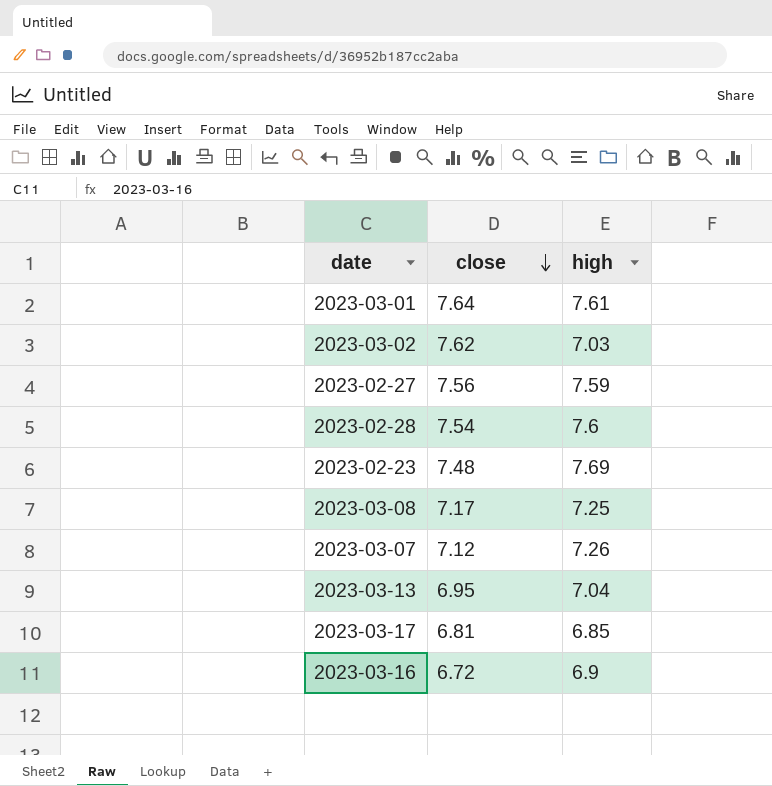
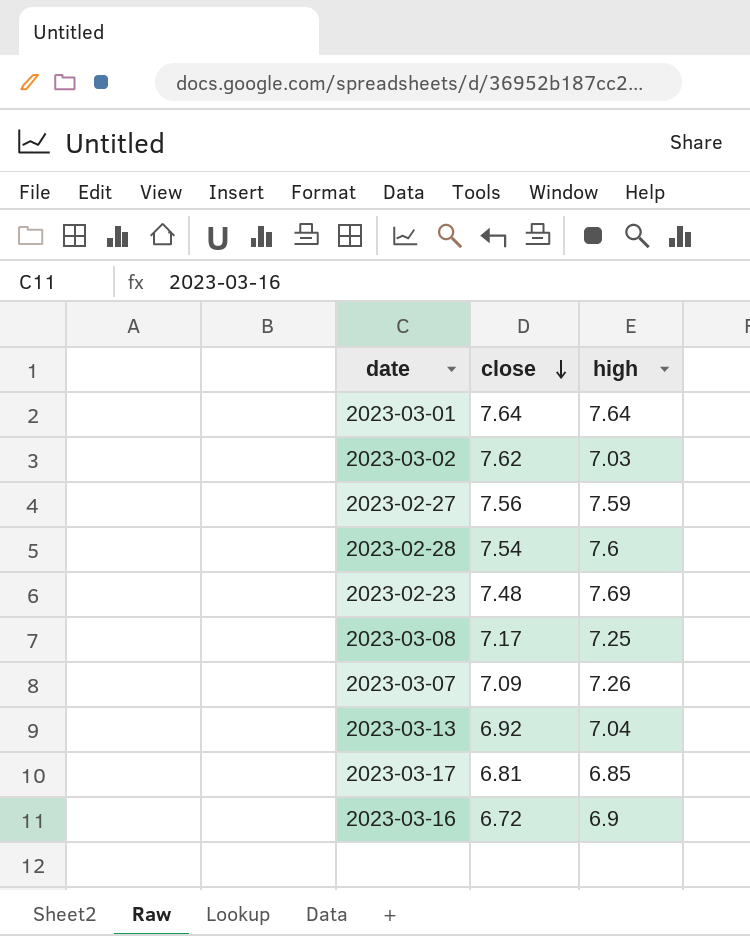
2023-03-01 | high: 7.61 -> 7.64
2023-03-07 | close: 7.12 -> 7.09
2023-03-13 | close: 6.95 -> 6.92

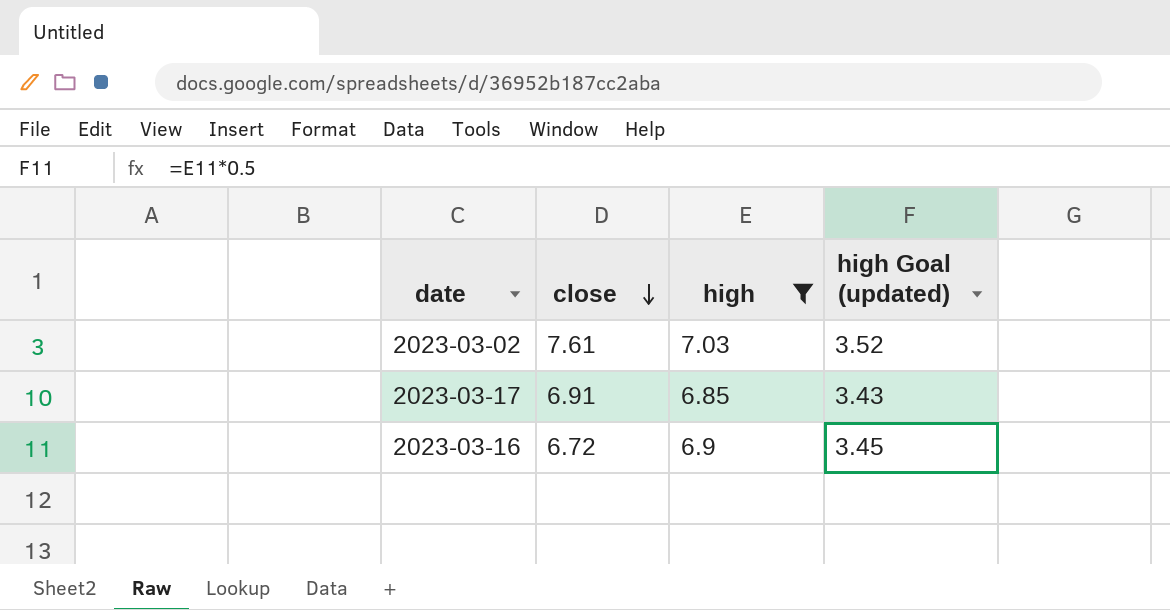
filter: none -> high <= 7.03
column high Goal (updated) | formula: none -> [high] * 0.5
2023-03-02 | close: 7.62 -> 7.61
2023-03-17 | close: 6.81 -> 6.91

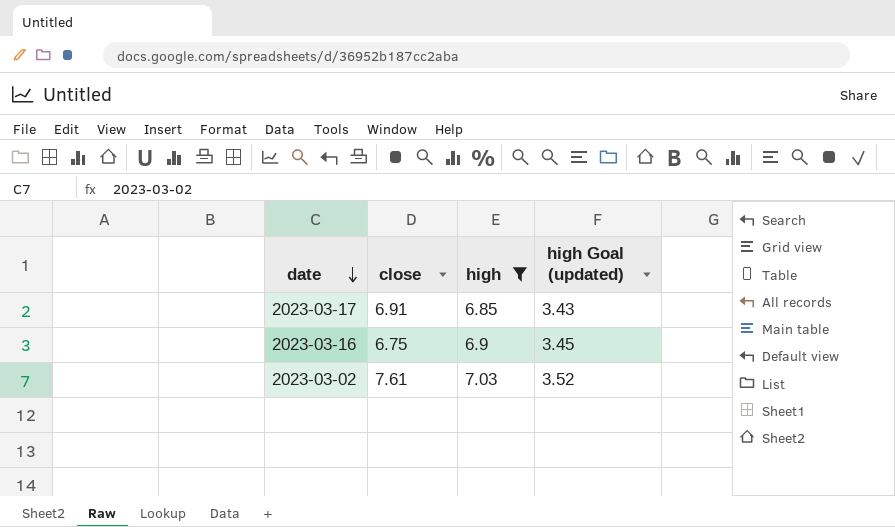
row order: close descending -> date descending
2023-03-16 | close: 6.72 -> 6.75

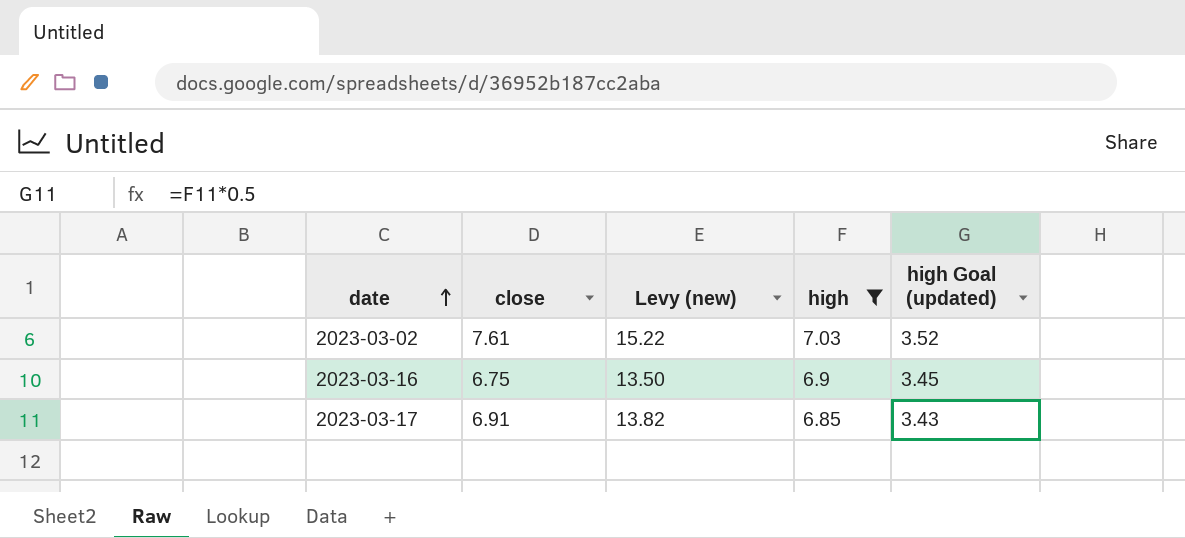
row order: date descending -> date ascending
column Levy (new) | formula: none -> [close] * 2

